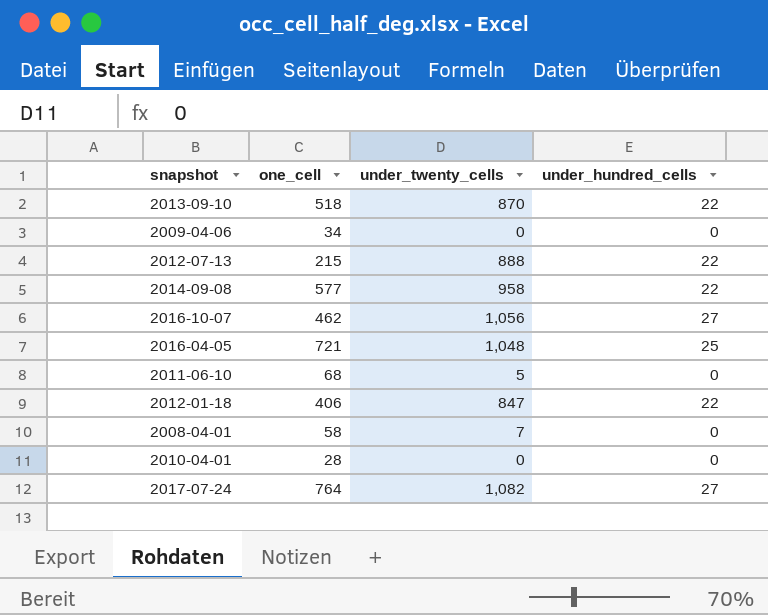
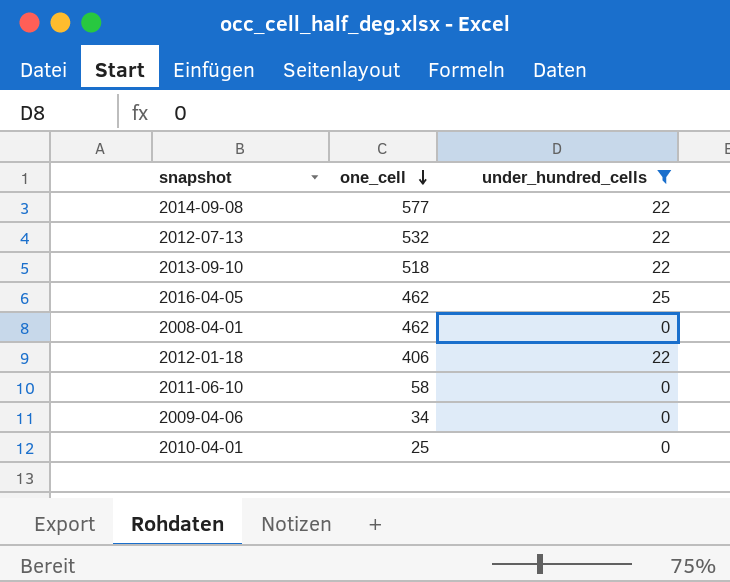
filter: none -> under_hundred_cells != 27
row order: none -> one_cell descending
column under_twenty_cells | position: 3 -> none
2012-07-13 | one_cell: 215 -> 532
2016-04-05 | one_cell: 721 -> 462
2008-04-01 | one_cell: 58 -> 462
2011-06-10 | one_cell: 68 -> 58
2010-04-01 | one_cell: 28 -> 25

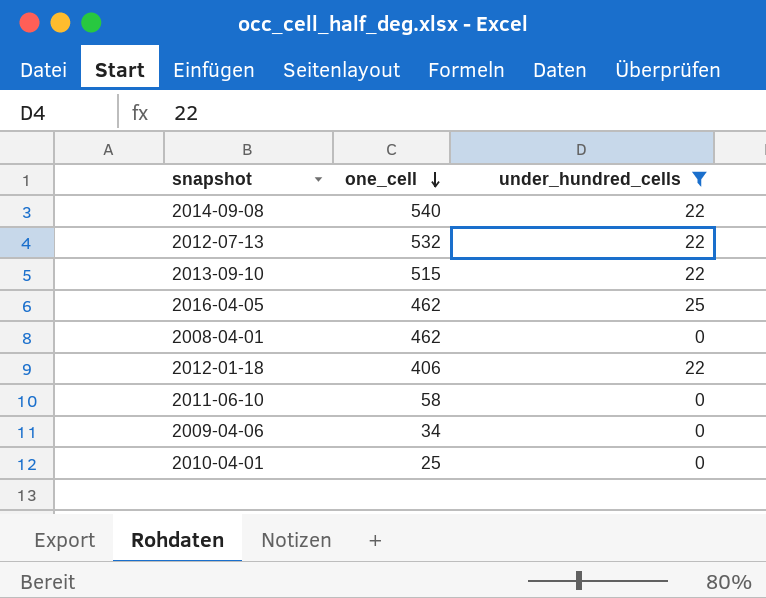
2014-09-08 | one_cell: 577 -> 540
2013-09-10 | one_cell: 518 -> 515

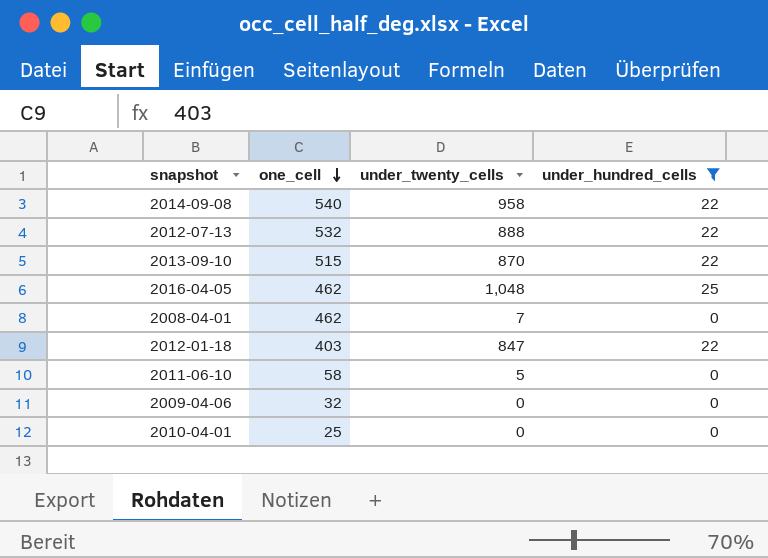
column under_twenty_cells | position: none -> 3
2012-01-18 | one_cell: 406 -> 403
2009-04-06 | one_cell: 34 -> 32

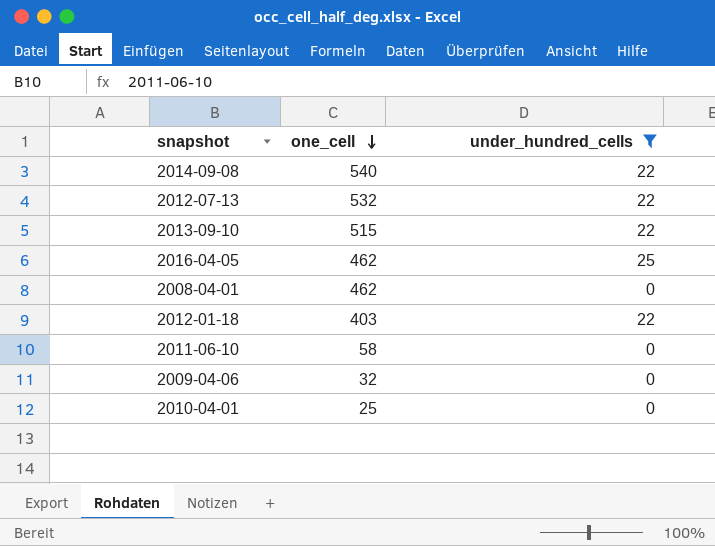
column under_twenty_cells | position: 3 -> none

